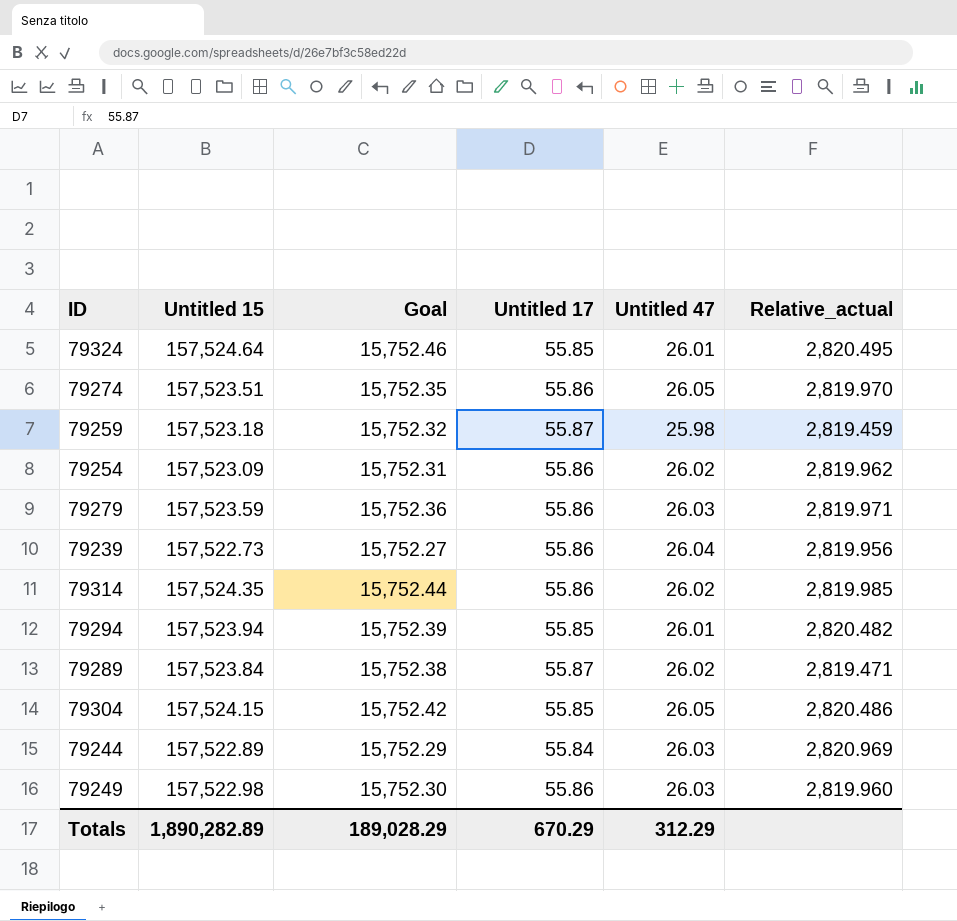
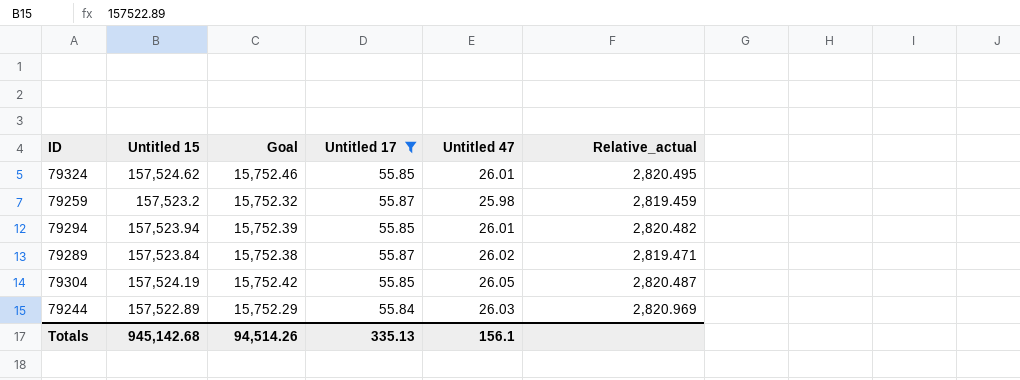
filter: none -> Untitled 17 != 55.86
79324 | Untitled 15: 157,524.64 -> 157,524.62
79259 | Untitled 15: 157,523.18 -> 157,523.2
79304 | Untitled 15: 157,524.15 -> 157,524.19
79304 | Relative_actual: 2,820.486 -> 2,820.487
Totals | Untitled 15: 1,890,282.89 -> 945,142.68
Totals | Goal: 189,028.29 -> 94,514.26
Totals | Untitled 17: 670.29 -> 335.13
Totals | Untitled 47: 312.29 -> 156.1

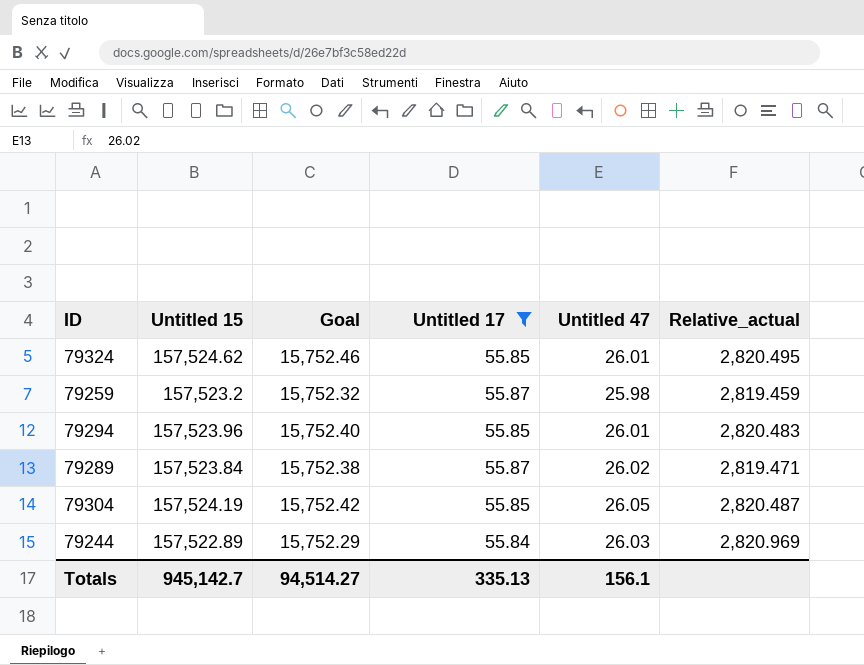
79294 | Untitled 15: 157,523.94 -> 157,523.96
79294 | Goal: 15,752.39 -> 15,752.40
79294 | Relative_actual: 2,820.482 -> 2,820.483
Totals | Untitled 15: 945,142.68 -> 945,142.7
Totals | Goal: 94,514.26 -> 94,514.27

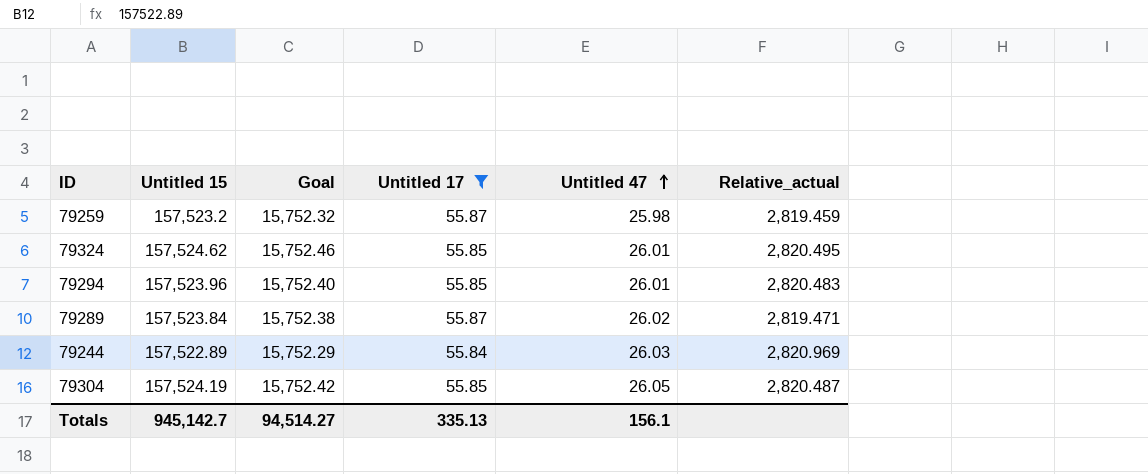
row order: none -> Untitled 47 ascending

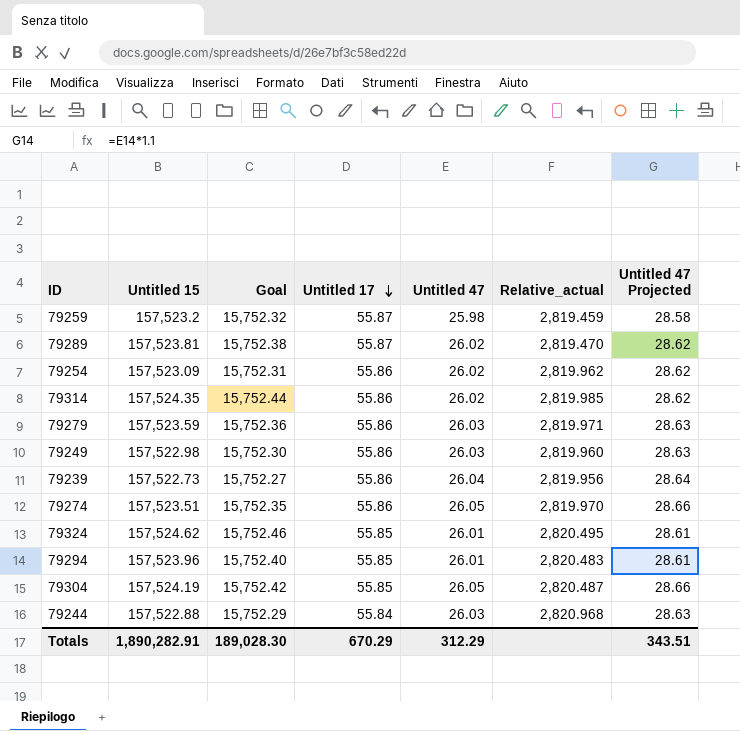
filter: Untitled 17 != 55.86 -> none
row order: Untitled 47 ascending -> Untitled 17 descending
column Untitled 47 Projected | formula: none -> [Untitled 47] * 1.1
79289 | Untitled 15: 157,523.84 -> 157,523.81
79289 | Relative_actual: 2,819.471 -> 2,819.470
79244 | Untitled 15: 157,522.89 -> 157,522.88
79244 | Relative_actual: 2,820.969 -> 2,820.968
Totals | Untitled 15: 945,142.7 -> 1,890,282.91
Totals | Goal: 94,514.27 -> 189,028.30
Totals | Untitled 17: 335.13 -> 670.29
Totals | Untitled 47: 156.1 -> 312.29

